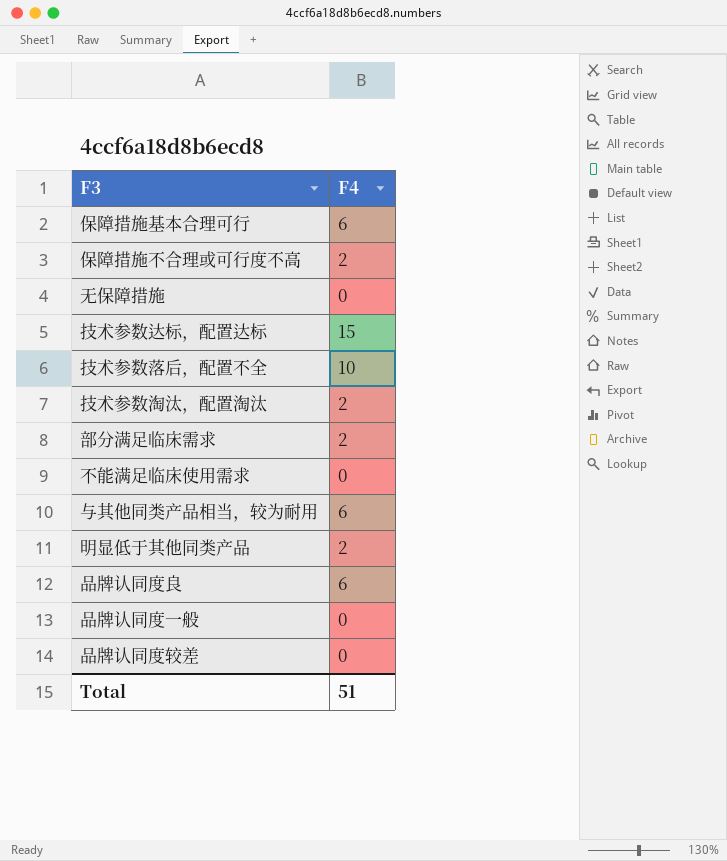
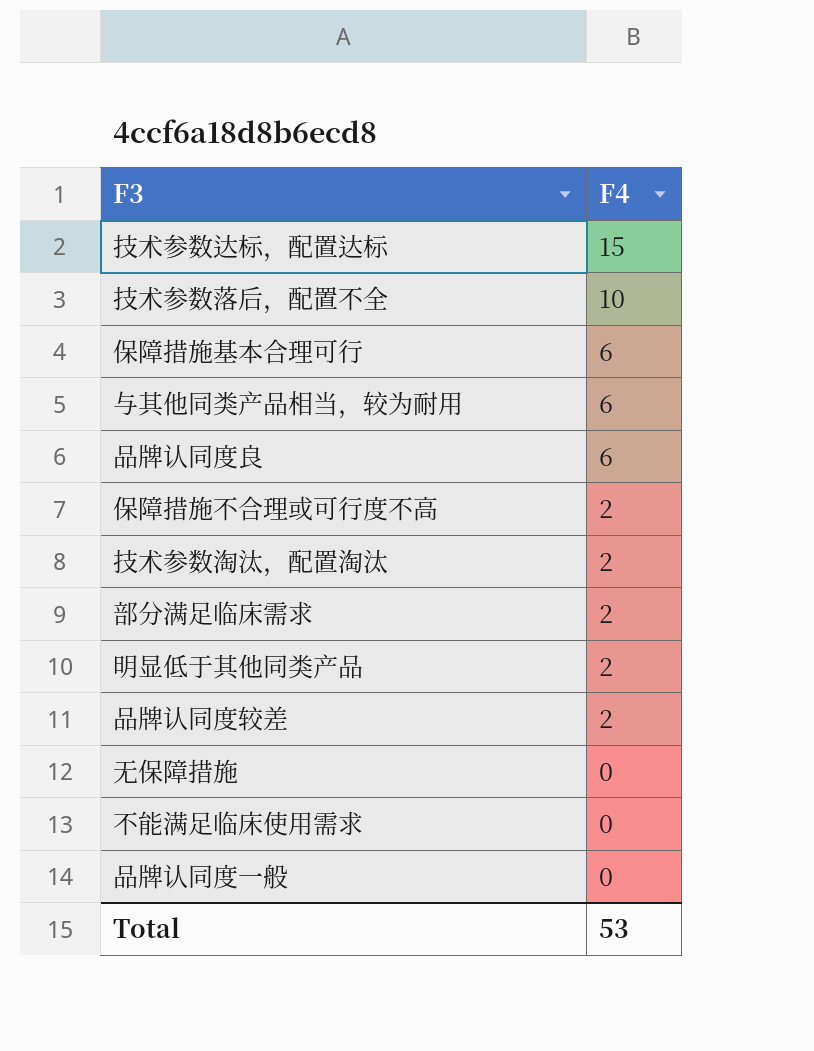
row order: none -> F4 descending
品牌认同度较差 | F4: 0 -> 2
Total | F4: 51 -> 53

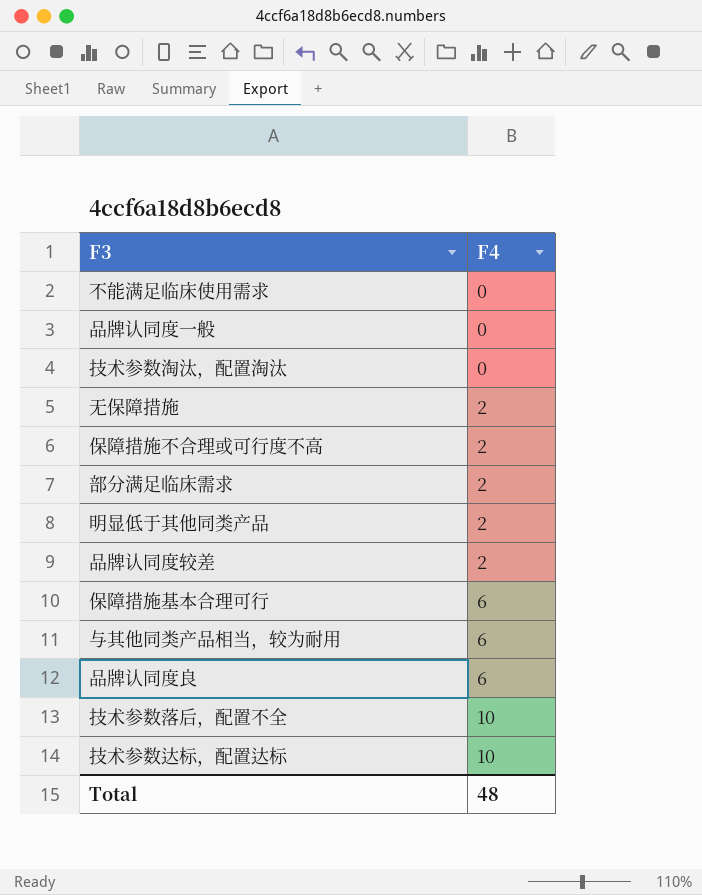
row order: F4 descending -> F4 ascending
技术参数淘汰，配置淘汰 | F4: 2 -> 0
无保障措施 | F4: 0 -> 2
技术参数达标，配置达标 | F4: 15 -> 10
Total | F4: 53 -> 48

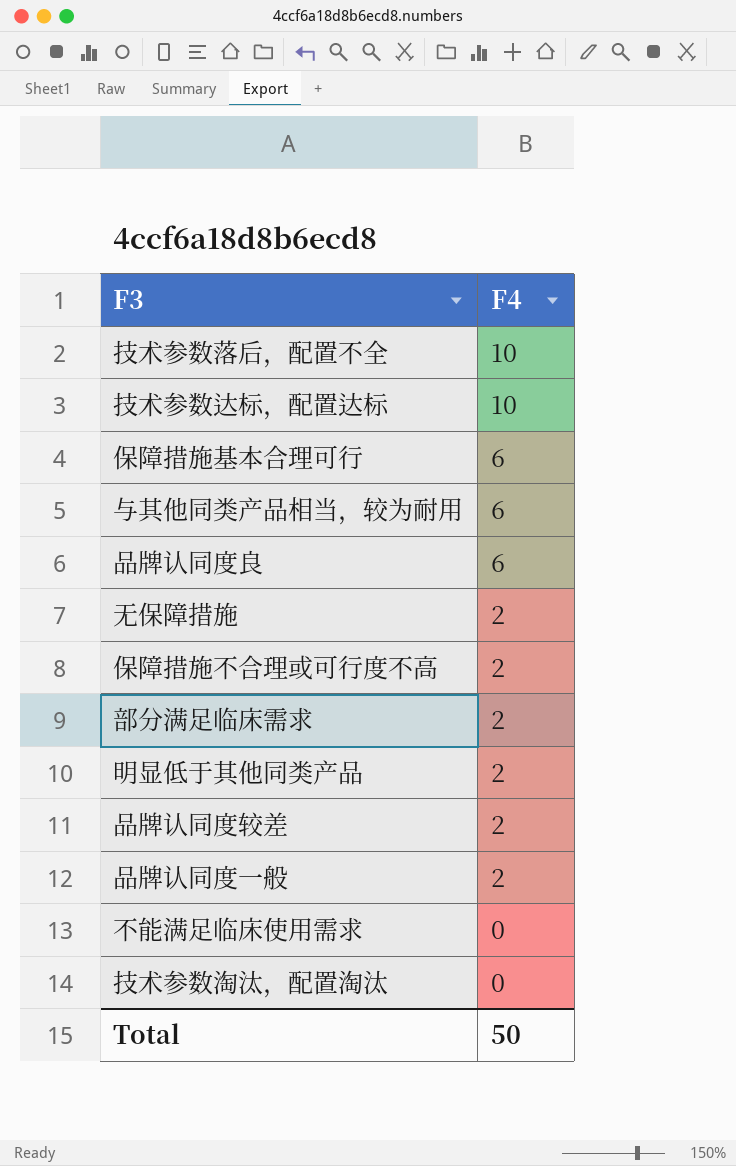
row order: F4 ascending -> F4 descending
品牌认同度一般 | F4: 0 -> 2
Total | F4: 48 -> 50

